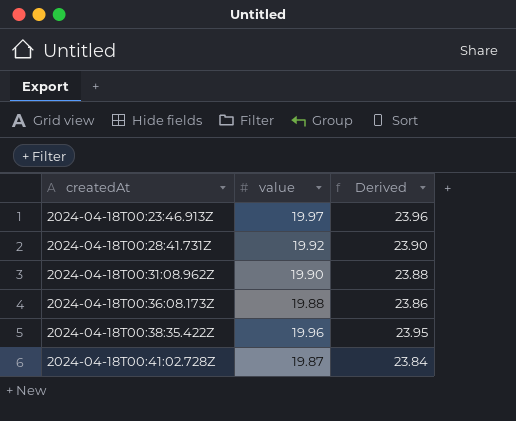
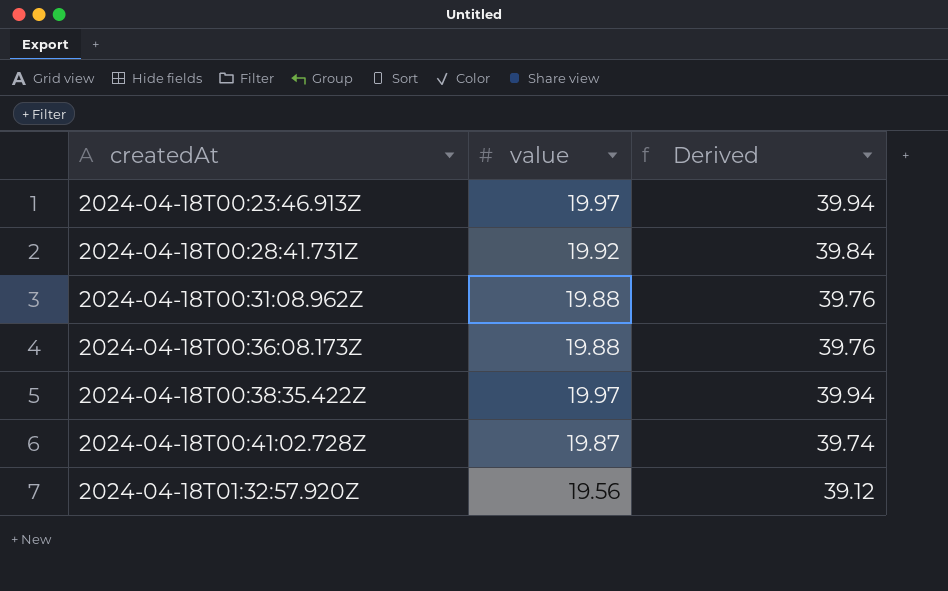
column Derived | formula: [value] * 1.2 -> [value] * 2
2024-04-18T00:31:08.962Z | value: 19.90 -> 19.88
2024-04-18T00:38:35.422Z | value: 19.96 -> 19.97
row 2024-04-18T01:32:57.920Z: none -> 19.56 | 39.12

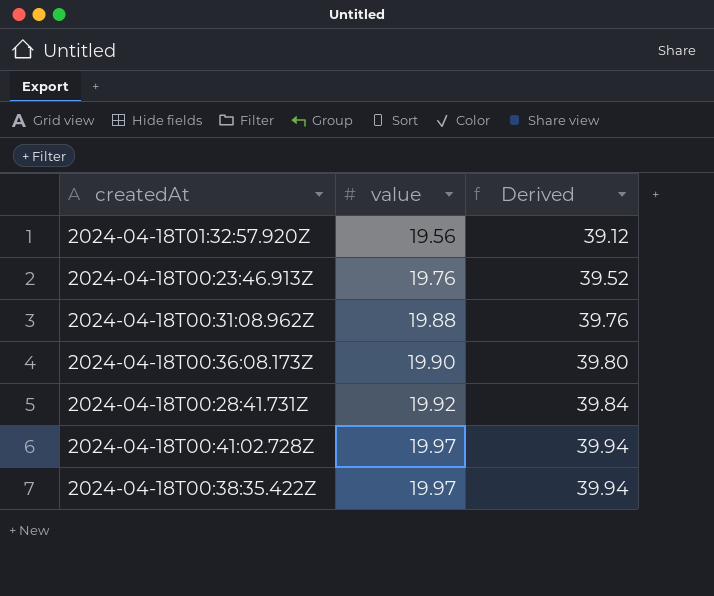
row order: createdAt ascending -> value ascending
2024-04-18T00:23:46.913Z | value: 19.97 -> 19.76
2024-04-18T00:23:46.913Z | Derived: 39.94 -> 39.52
2024-04-18T00:36:08.173Z | value: 19.88 -> 19.90
2024-04-18T00:36:08.173Z | Derived: 39.76 -> 39.80
2024-04-18T00:41:02.728Z | value: 19.87 -> 19.97
2024-04-18T00:41:02.728Z | Derived: 39.74 -> 39.94

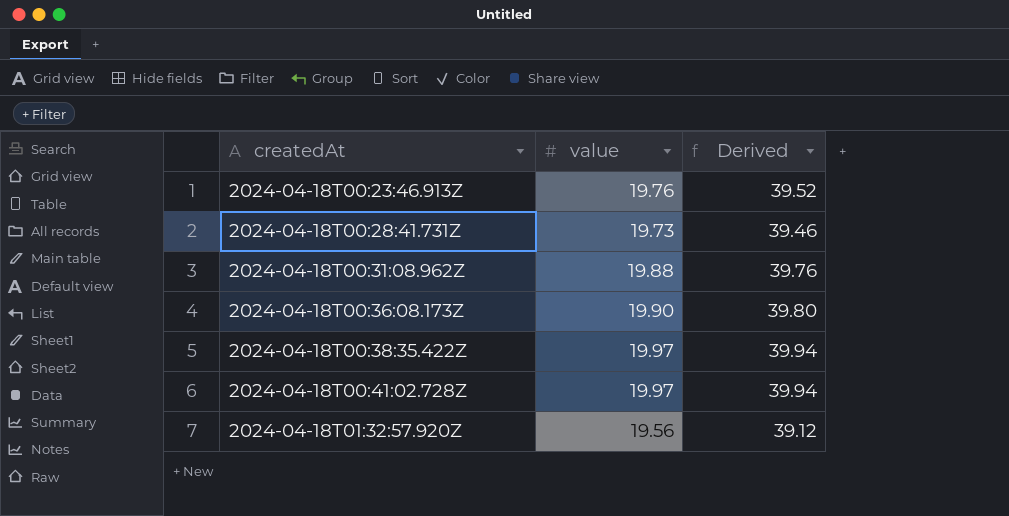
row order: value ascending -> createdAt ascending
2024-04-18T00:28:41.731Z | value: 19.92 -> 19.73
2024-04-18T00:28:41.731Z | Derived: 39.84 -> 39.46

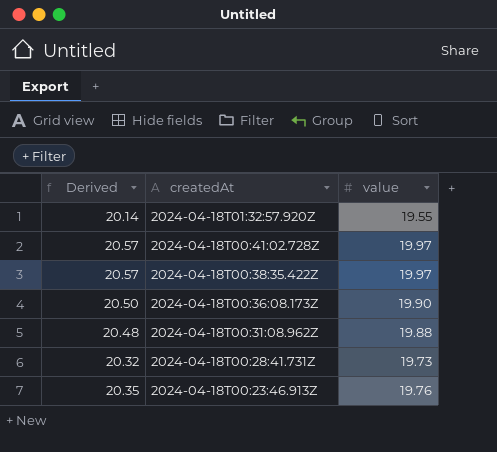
row order: createdAt ascending -> createdAt descending
column Derived | formula: [value] * 2 -> [value] * 1.03
column Derived | position: 3 -> 1
2024-04-18T01:32:57.920Z | value: 19.56 -> 19.55

